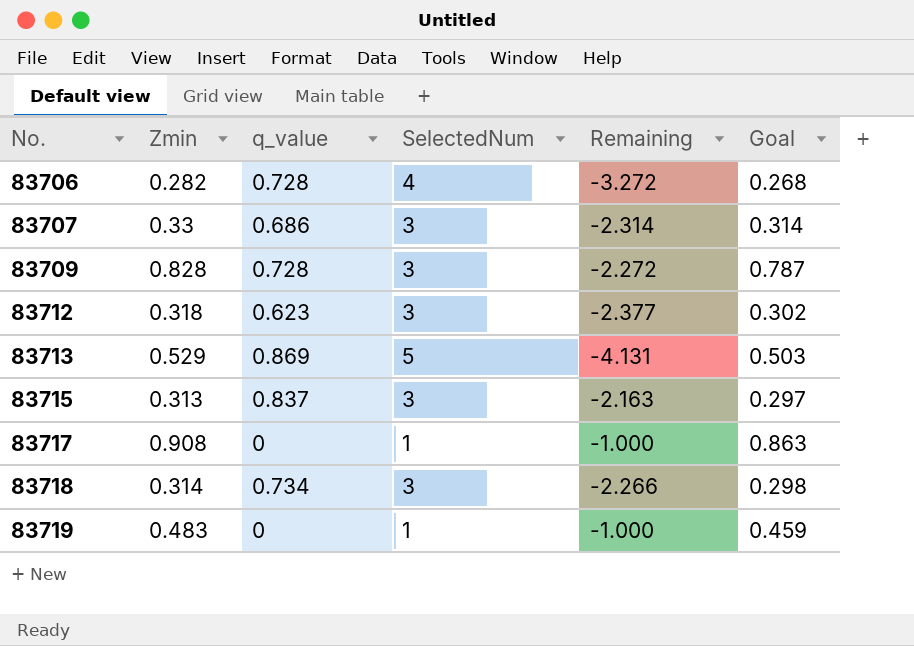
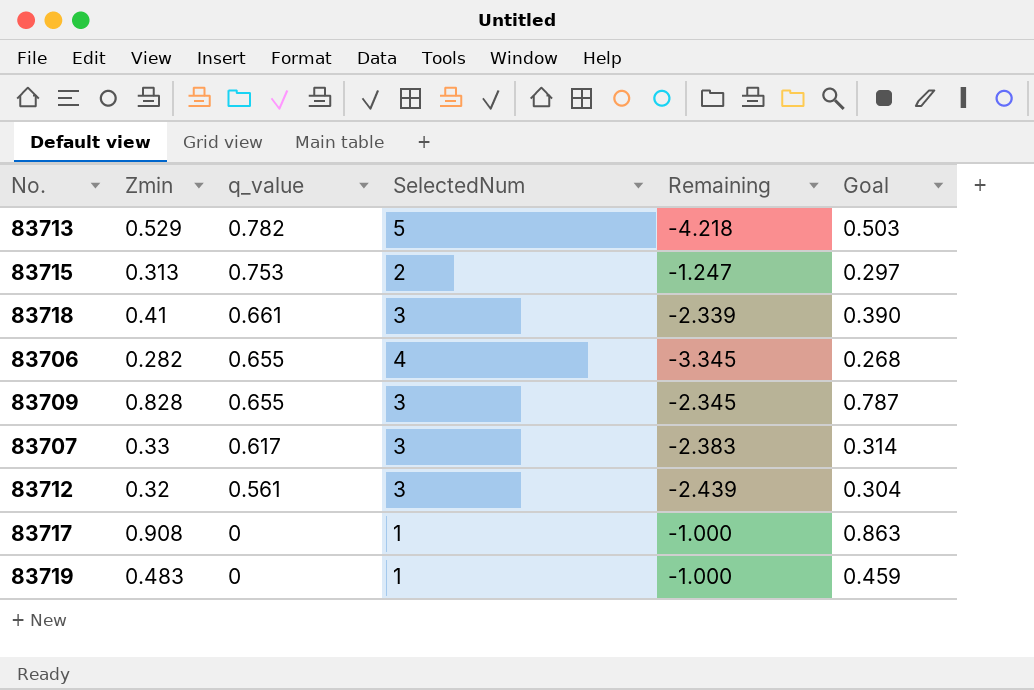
row order: No. ascending -> q_value descending
83713 | q_value: 0.869 -> 0.782
83713 | Remaining: -4.131 -> -4.218
83715 | q_value: 0.837 -> 0.753
83715 | SelectedNum: 3 -> 2
83715 | Remaining: -2.163 -> -1.247
83718 | Zmin: 0.314 -> 0.41
83718 | q_value: 0.734 -> 0.661
83718 | Remaining: -2.266 -> -2.339
83718 | Goal: 0.298 -> 0.390
83706 | q_value: 0.728 -> 0.655
83706 | Remaining: -3.272 -> -3.345
83709 | q_value: 0.728 -> 0.655
83709 | Remaining: -2.272 -> -2.345
83707 | q_value: 0.686 -> 0.617
83707 | Remaining: -2.314 -> -2.383
83712 | Zmin: 0.318 -> 0.32
83712 | q_value: 0.623 -> 0.561
83712 | Remaining: -2.377 -> -2.439
83712 | Goal: 0.302 -> 0.304

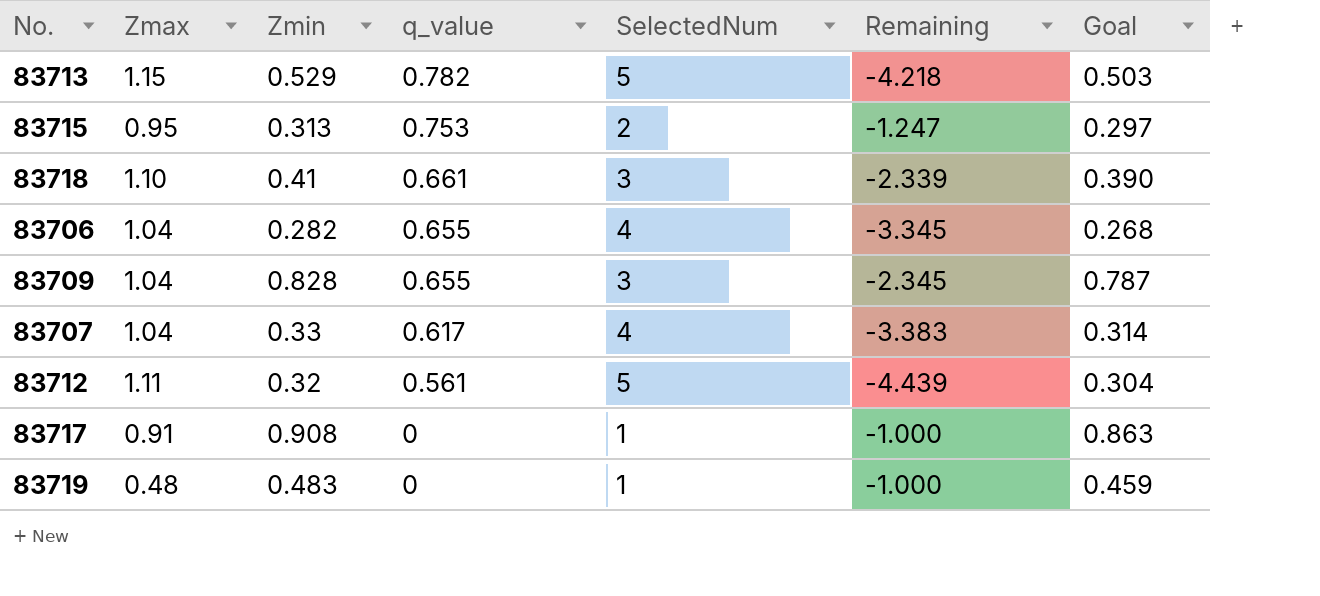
column Zmax | position: none -> 2
83707 | SelectedNum: 3 -> 4
83707 | Remaining: -2.383 -> -3.383
83712 | SelectedNum: 3 -> 5
83712 | Remaining: -2.439 -> -4.439

